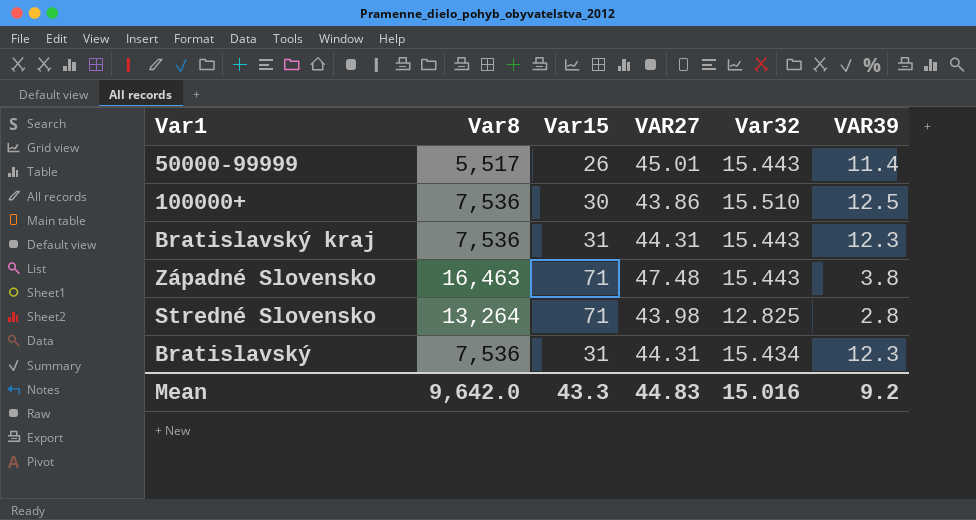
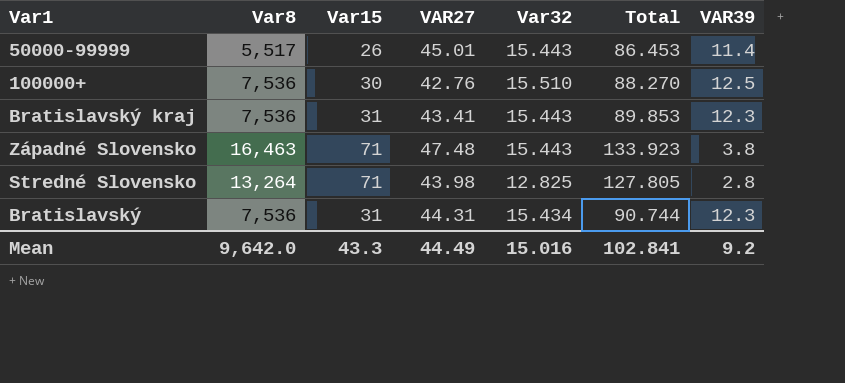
column Total | formula: none -> [Var15] + [VAR27] + [Var32]
100000+ | VAR27: 43.86 -> 42.76
Bratislavský kraj | VAR27: 44.31 -> 43.41
Mean | VAR27: 44.83 -> 44.49

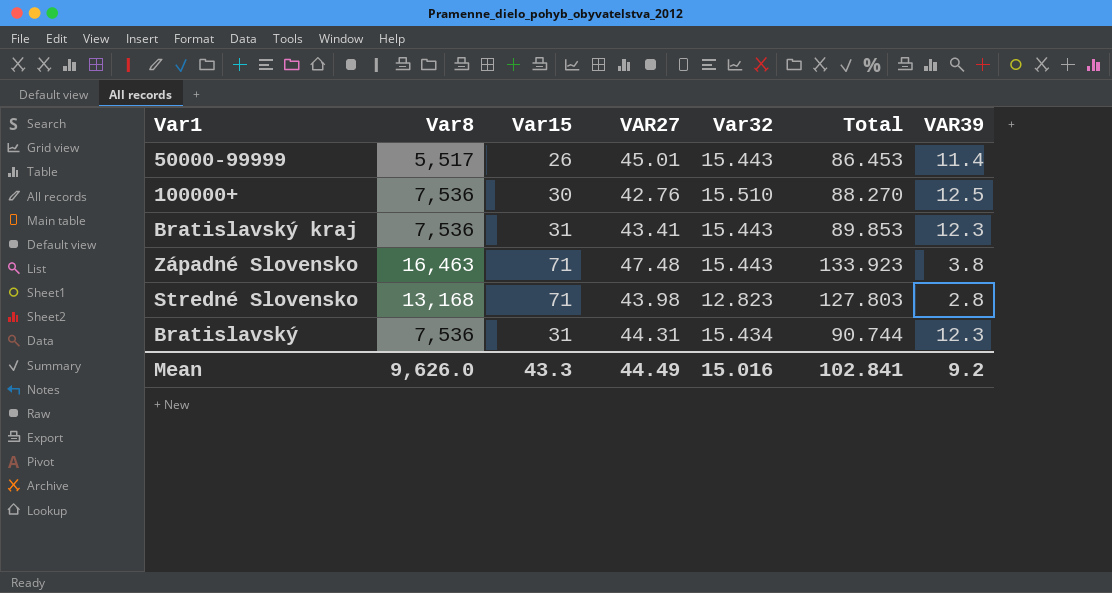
Stredné Slovensko | Var8: 13,264 -> 13,168
Stredné Slovensko | Var32: 12.825 -> 12.823
Stredné Slovensko | Total: 127.805 -> 127.803
Mean | Var8: 9,642.0 -> 9,626.0

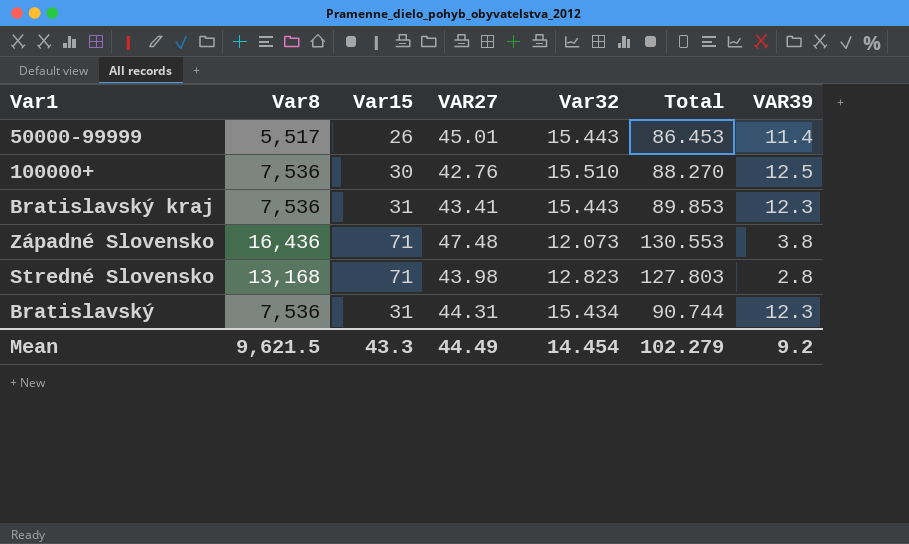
Západné Slovensko | Var8: 16,463 -> 16,436
Západné Slovensko | Var32: 15.443 -> 12.073
Západné Slovensko | Total: 133.923 -> 130.553
Mean | Var8: 9,626.0 -> 9,621.5
Mean | Var32: 15.016 -> 14.454
Mean | Total: 102.841 -> 102.279

